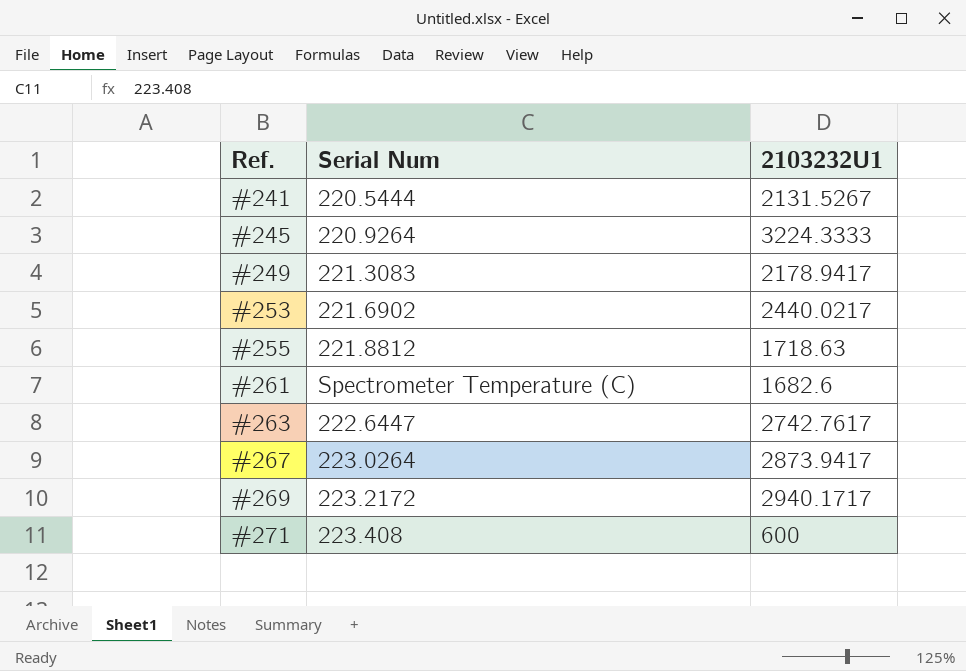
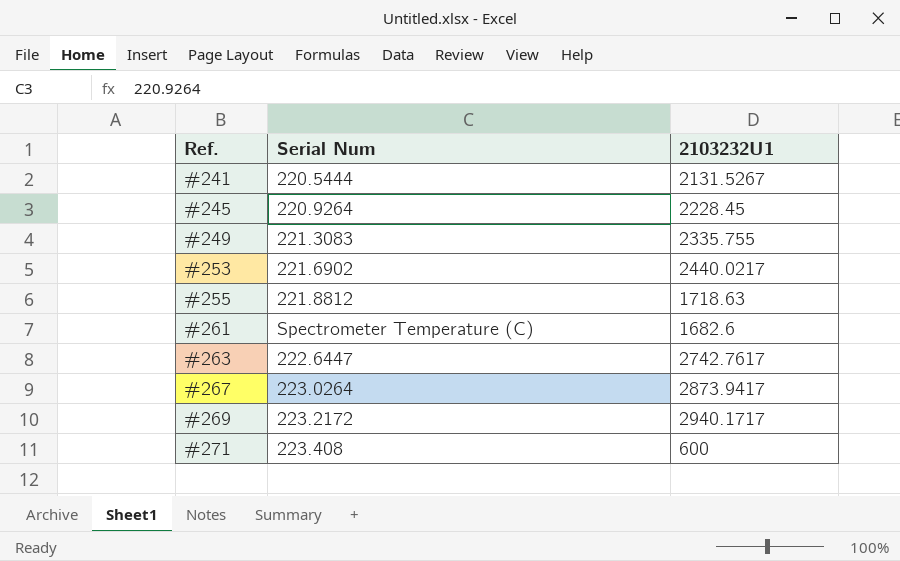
#245 | 2103232U1: 3224.3333 -> 2228.45
#249 | 2103232U1: 2178.9417 -> 2335.755

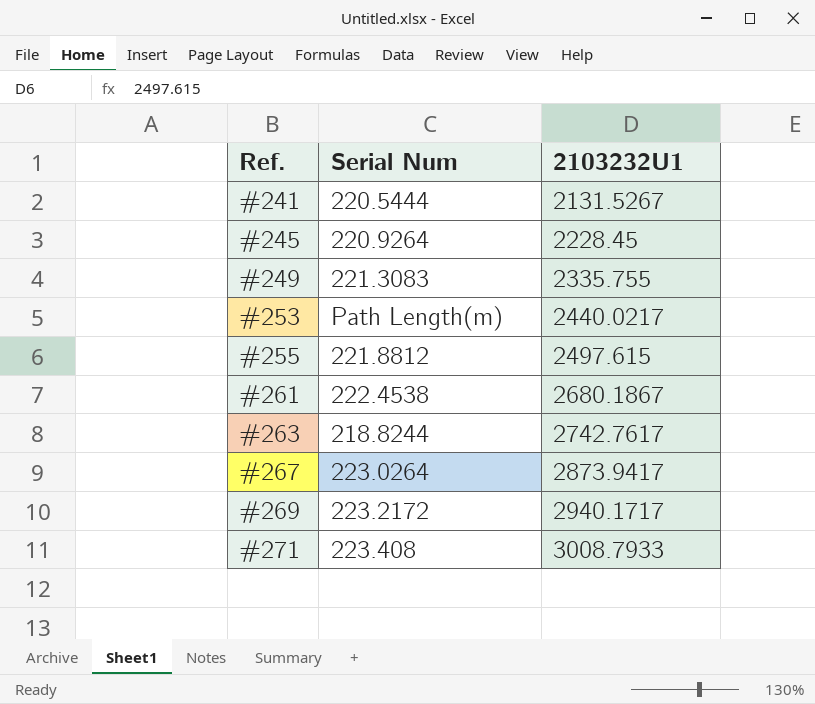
#253 | Serial Num: 221.6902 -> Path Length(m)
#255 | 2103232U1: 1718.63 -> 2497.615
#261 | Serial Num: Spectrometer Temperature (C) -> 222.4538
#261 | 2103232U1: 1682.6 -> 2680.1867
#263 | Serial Num: 222.6447 -> 218.8244
#271 | 2103232U1: 600 -> 3008.7933

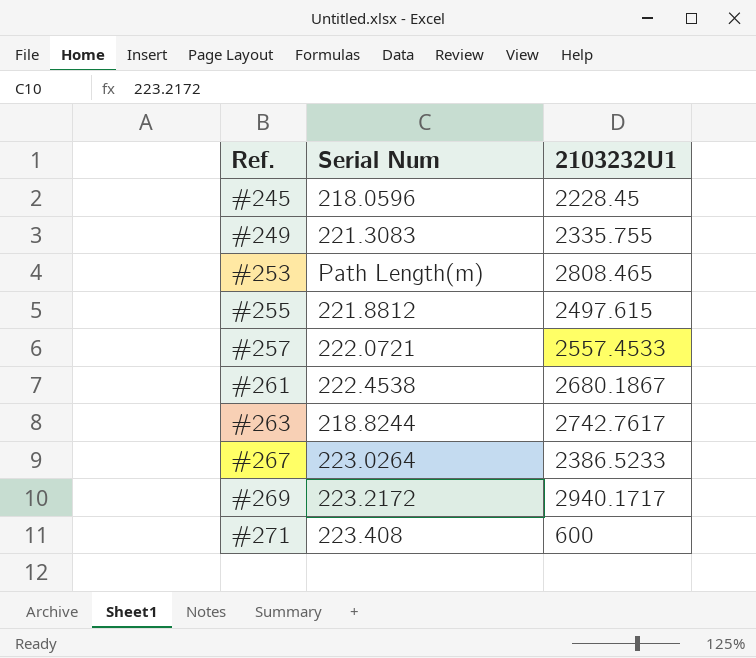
row #241: 220.5444 | 2131.5267 -> none
#245 | Serial Num: 220.9264 -> 218.0596
#253 | 2103232U1: 2440.0217 -> 2808.465
row #257: none -> 222.0721 | 2557.4533
#267 | 2103232U1: 2873.9417 -> 2386.5233
#271 | 2103232U1: 3008.7933 -> 600

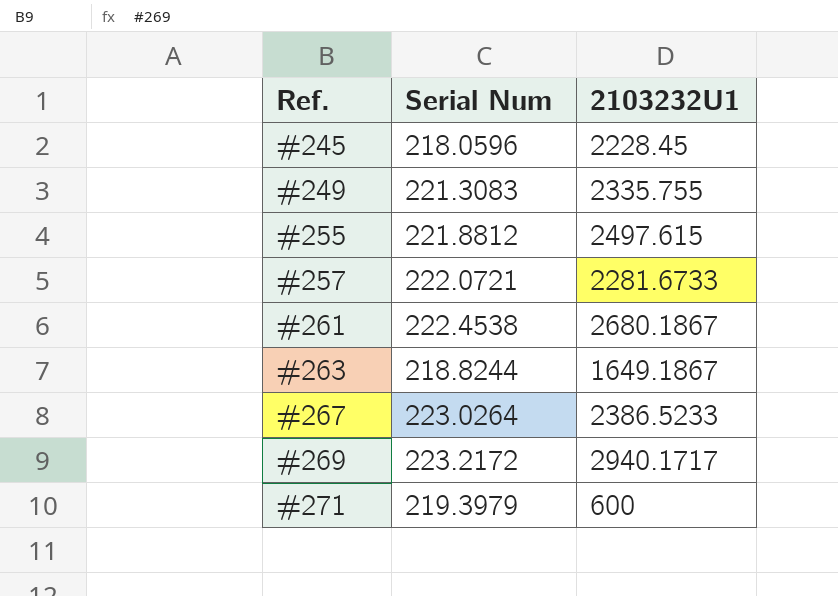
row #253: Path Length(m) | 2808.465 -> none
#257 | 2103232U1: 2557.4533 -> 2281.6733
#263 | 2103232U1: 2742.7617 -> 1649.1867
#271 | Serial Num: 223.408 -> 219.3979

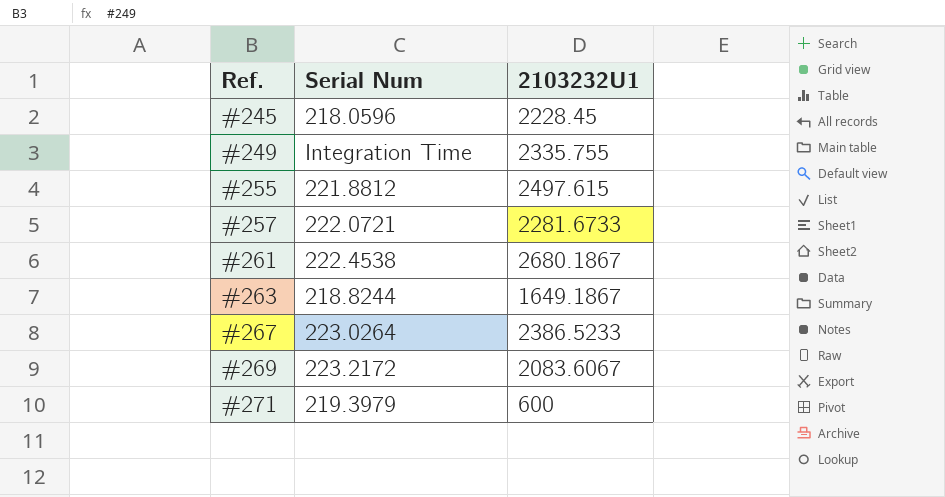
#249 | Serial Num: 221.3083 -> Integration Time
#269 | 2103232U1: 2940.1717 -> 2083.6067

